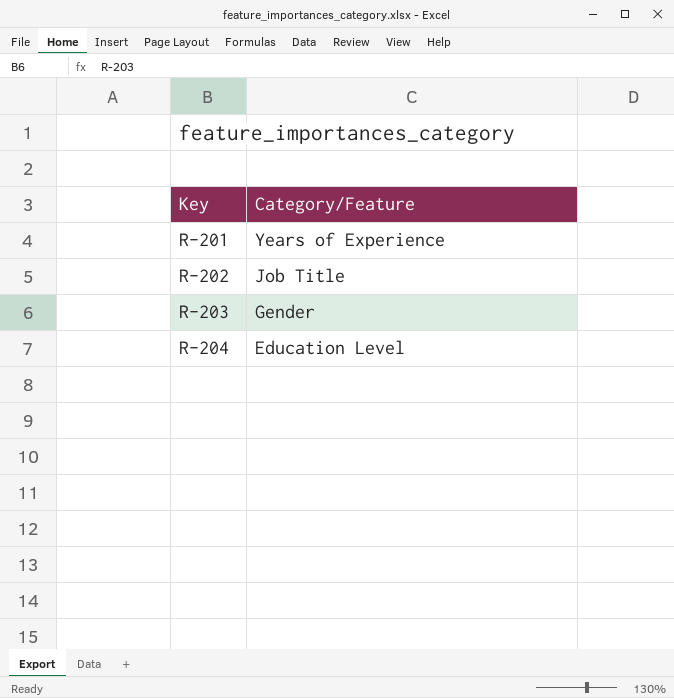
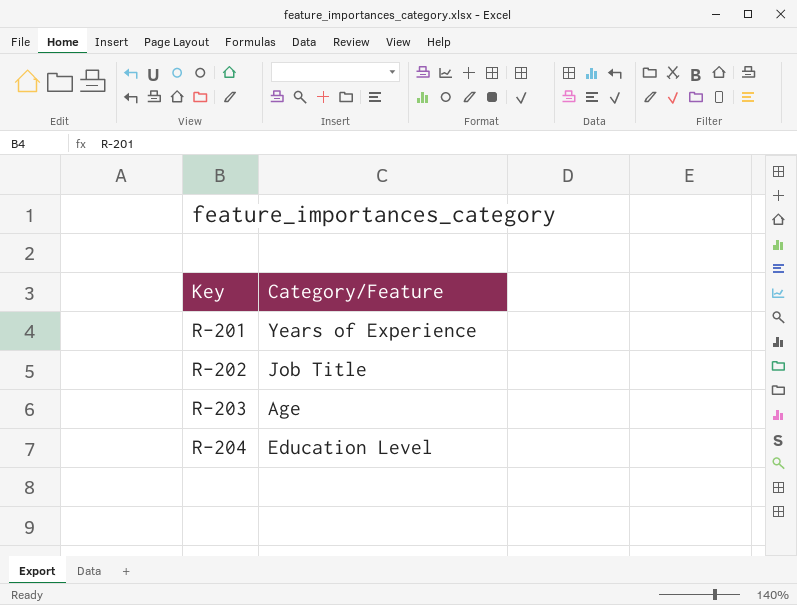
R-203 | Category/Feature: Gender -> Age

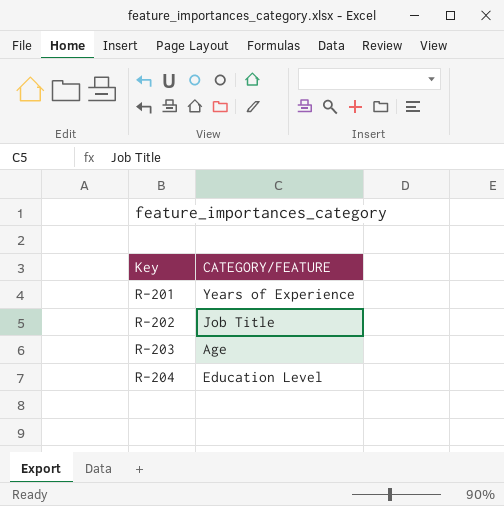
column name: Category/Feature -> CATEGORY/FEATURE

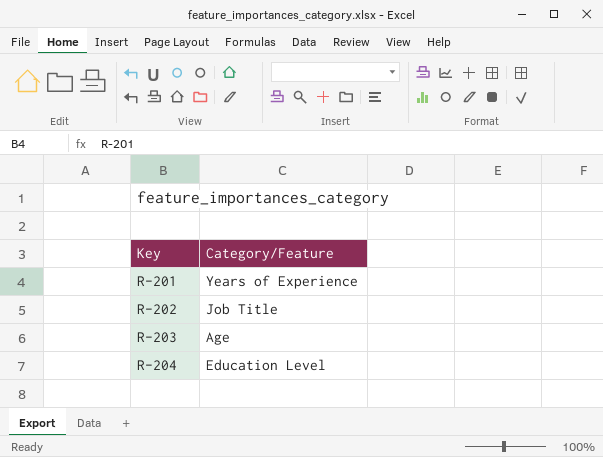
column name: CATEGORY/FEATURE -> Category/Feature

